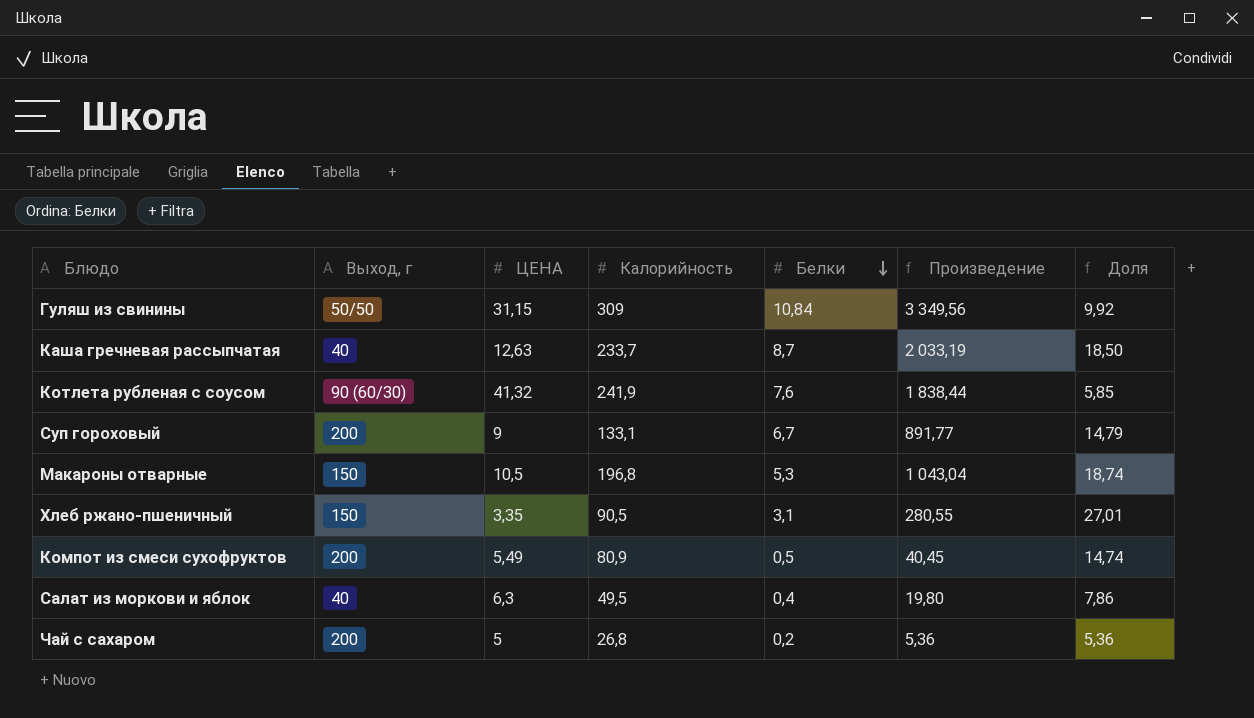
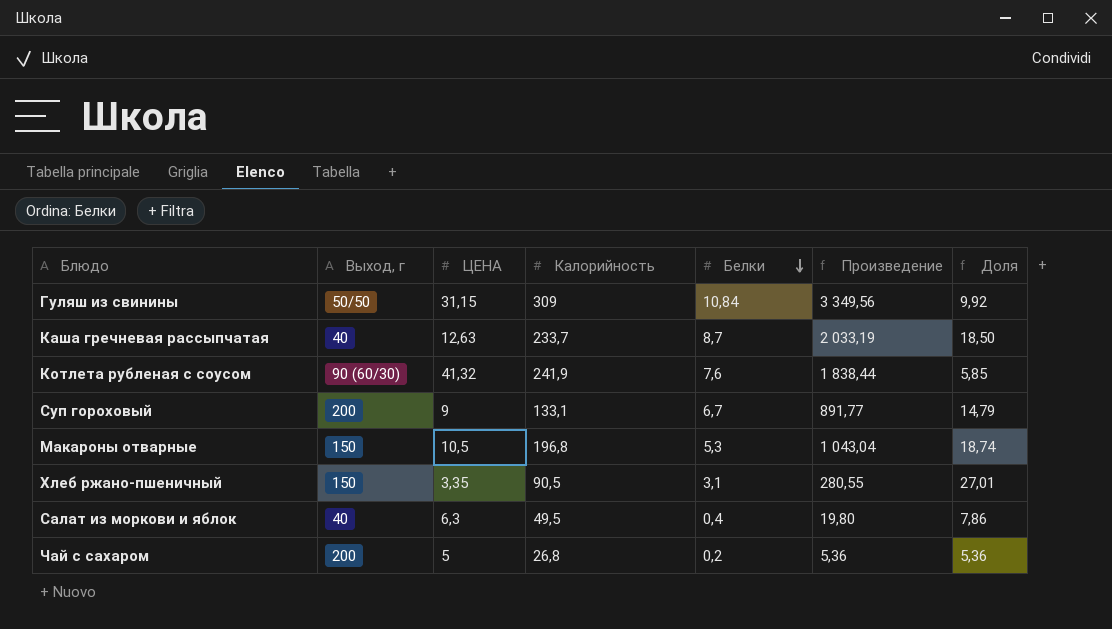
row Компот из смеси сухофруктов: 200 | 5,49 | 80,9 | 0,5 | 40,45 | 14,74 -> none

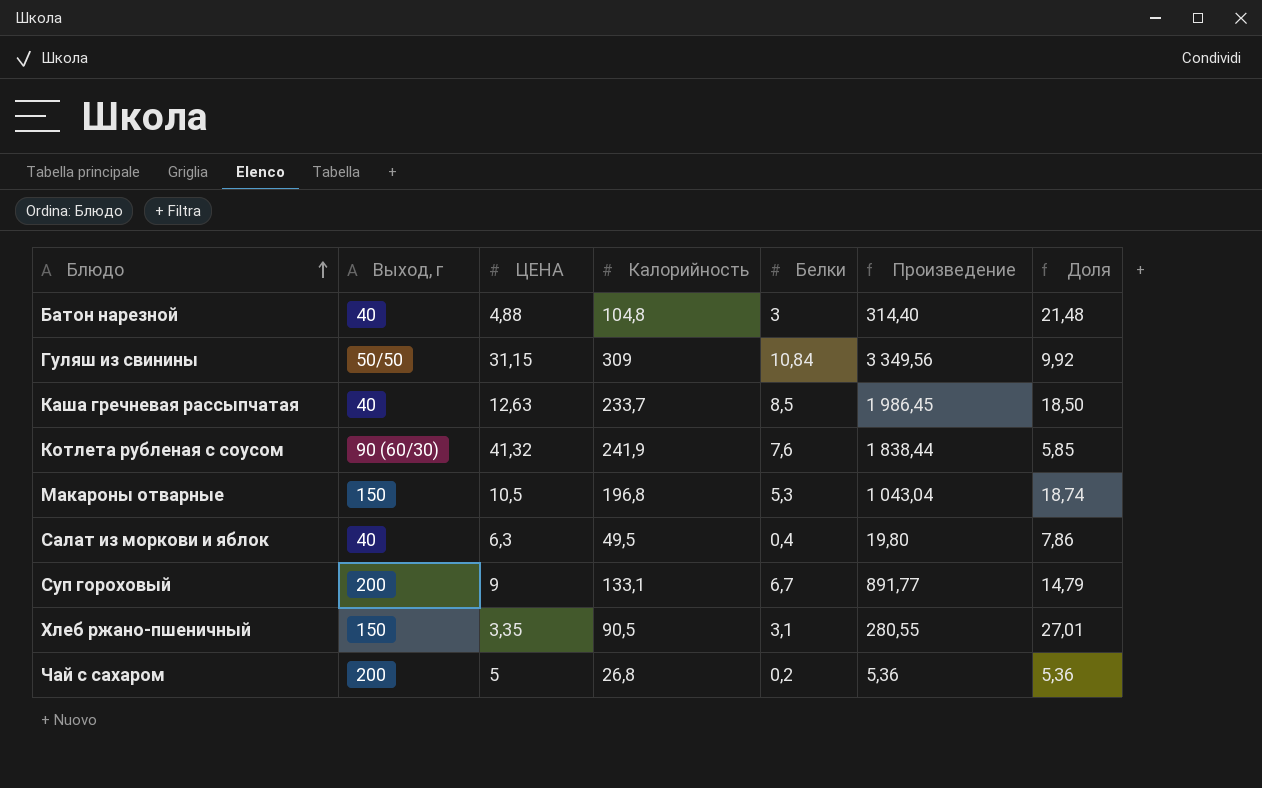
row order: Белки descending -> Блюдо ascending
row Батон нарезной: none -> 40 | 4,88 | 104,8 | 3 | 314,40 | 21,48
Каша гречневая рассыпчатая | Белки: 8,7 -> 8,5
Каша гречневая рассыпчатая | Произведение: 2 033,19 -> 1 986,45

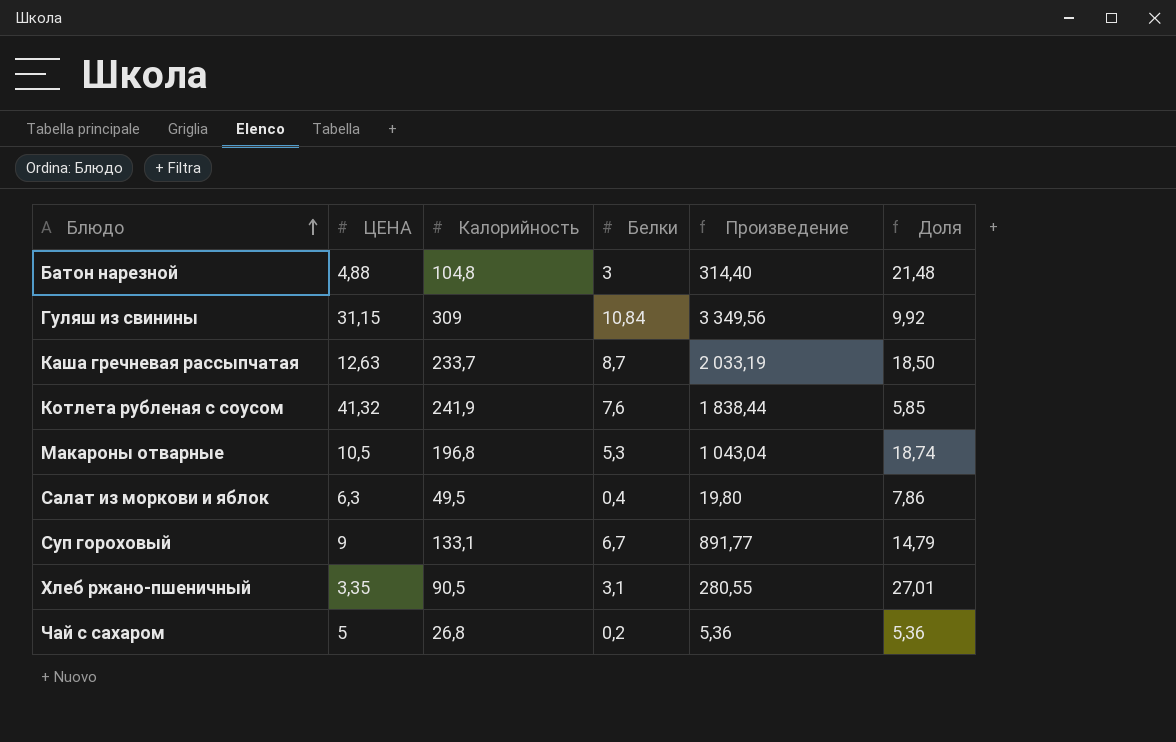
column Выход, г | position: 2 -> none
Каша гречневая рассыпчатая | Белки: 8,5 -> 8,7
Каша гречневая рассыпчатая | Произведение: 1 986,45 -> 2 033,19

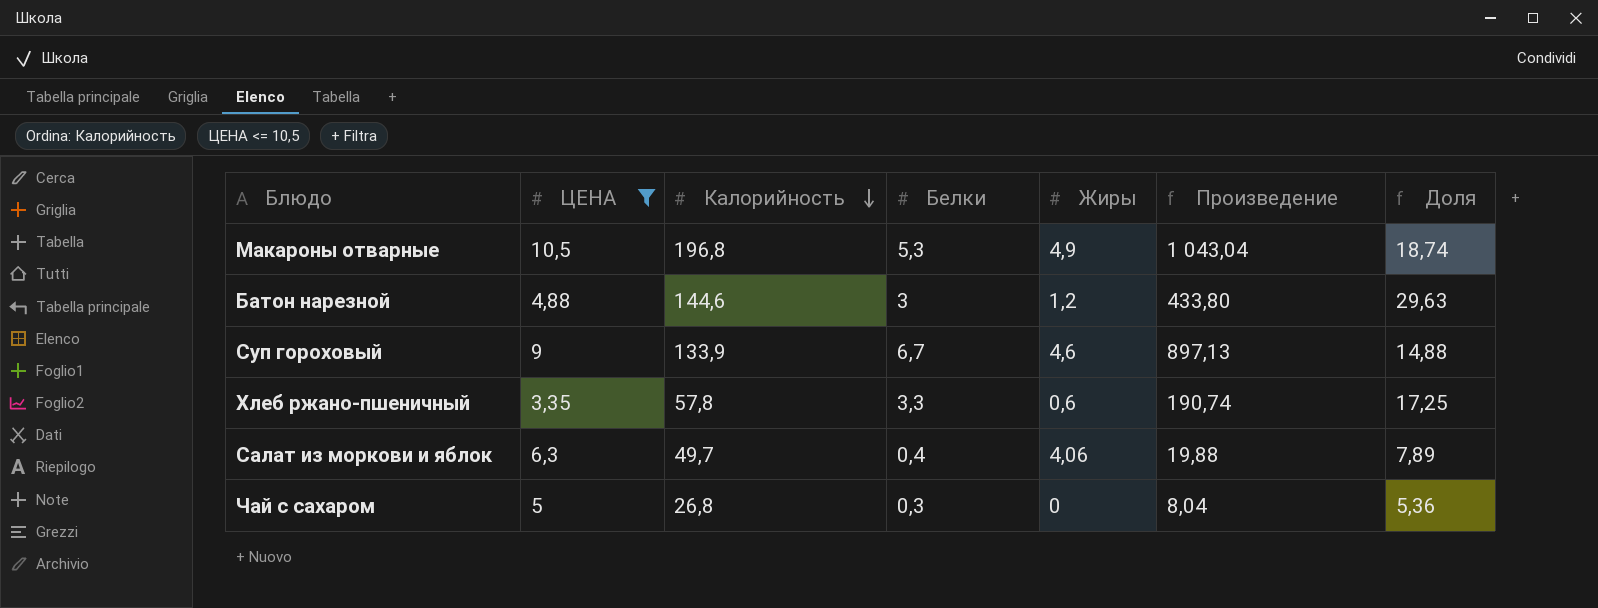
filter: none -> ЦЕНА <= 10,5
row order: Блюдо ascending -> Калорийность descending
column Жиры | position: none -> 5
Батон нарезной | Калорийность: 104,8 -> 144,6
Батон нарезной | Произведение: 314,40 -> 433,80
Батон нарезной | Доля: 21,48 -> 29,63
Суп гороховый | Калорийность: 133,1 -> 133,9
Суп гороховый | Произведение: 891,77 -> 897,13
Суп гороховый | Доля: 14,79 -> 14,88
Хлеб ржано-пшеничный | Калорийность: 90,5 -> 57,8
Хлеб ржано-пшеничный | Белки: 3,1 -> 3,3
Хлеб ржано-пшеничный | Произведение: 280,55 -> 190,74
Хлеб ржано-пшеничный | Доля: 27,01 -> 17,25
Салат из моркови и яблок | Калорийность: 49,5 -> 49,7
Салат из моркови и яблок | Произведение: 19,80 -> 19,88
Салат из моркови и яблок | Доля: 7,86 -> 7,89
Чай с сахаром | Белки: 0,2 -> 0,3
Чай с сахаром | Произведение: 5,36 -> 8,04

